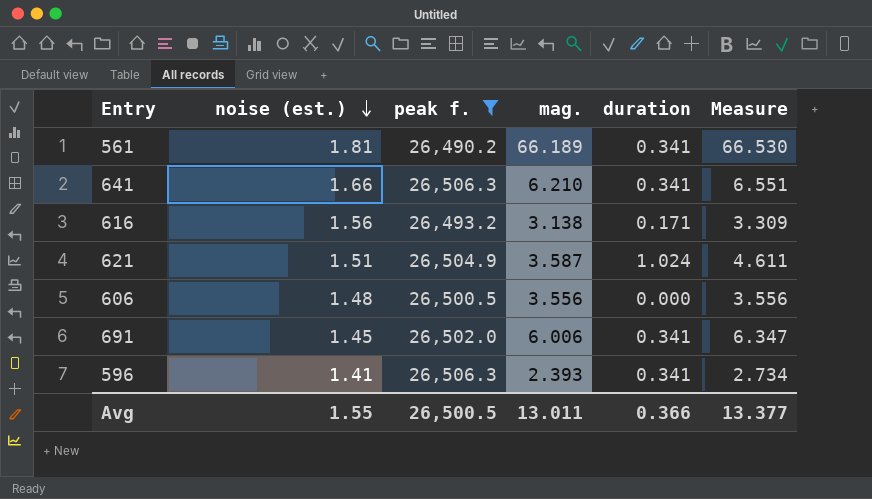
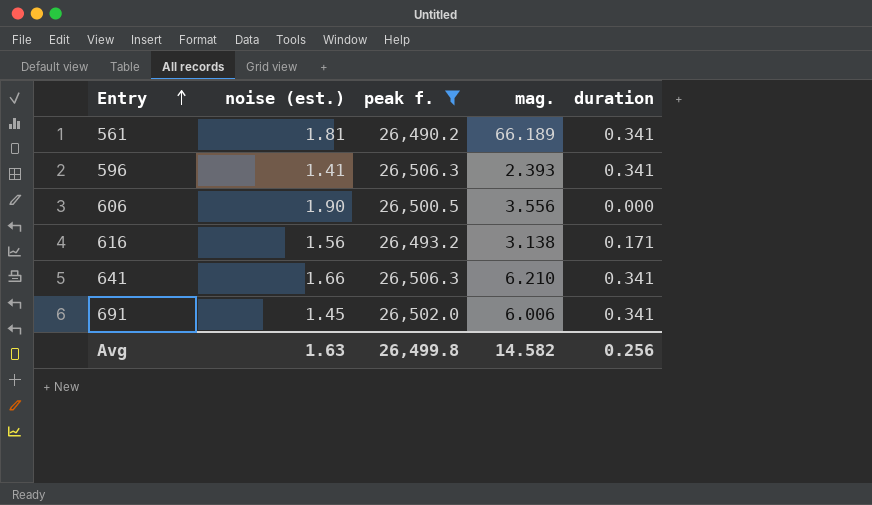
row order: noise (est.) descending -> Entry ascending
column Measure | formula: [mag.] + [duration] -> none
row 621: 1.51 | 26,504.9 | 3.587 | 1.024 | 4.611 -> none
606 | noise (est.): 1.48 -> 1.90
Avg | noise (est.): 1.55 -> 1.63
Avg | peak f.: 26,500.5 -> 26,499.8
Avg | mag.: 13.011 -> 14.582
Avg | duration: 0.366 -> 0.256

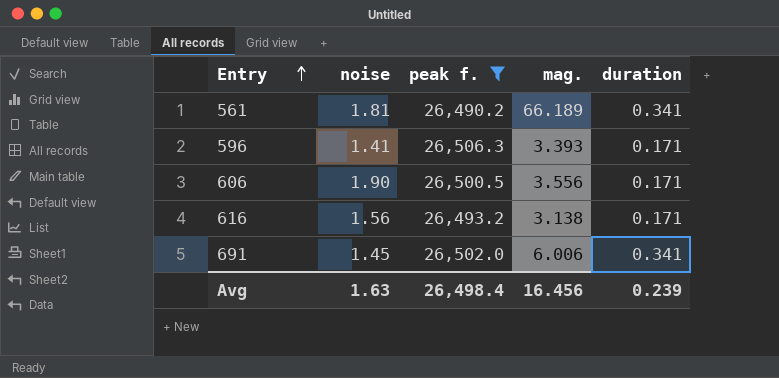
column name: noise (est.) -> noise
row 641: 1.66 | 26,506.3 | 6.210 | 0.341 -> none
596 | mag.: 2.393 -> 3.393
596 | duration: 0.341 -> 0.171
606 | duration: 0.000 -> 0.171
Avg | peak f.: 26,499.8 -> 26,498.4
Avg | mag.: 14.582 -> 16.456
Avg | duration: 0.256 -> 0.239

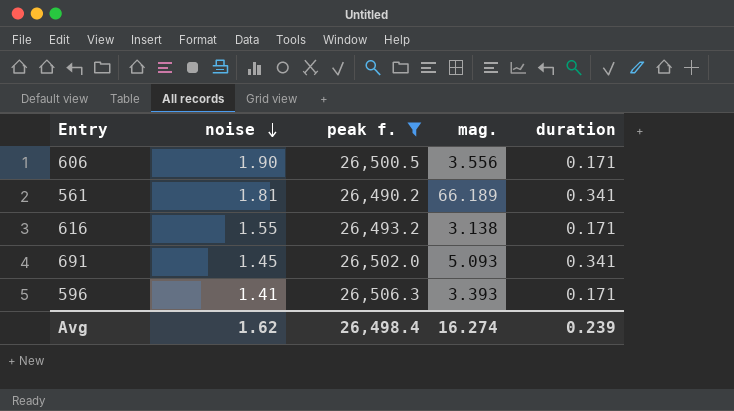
row order: Entry ascending -> noise descending
616 | noise: 1.56 -> 1.55
691 | mag.: 6.006 -> 5.093
Avg | noise: 1.63 -> 1.62
Avg | mag.: 16.456 -> 16.274

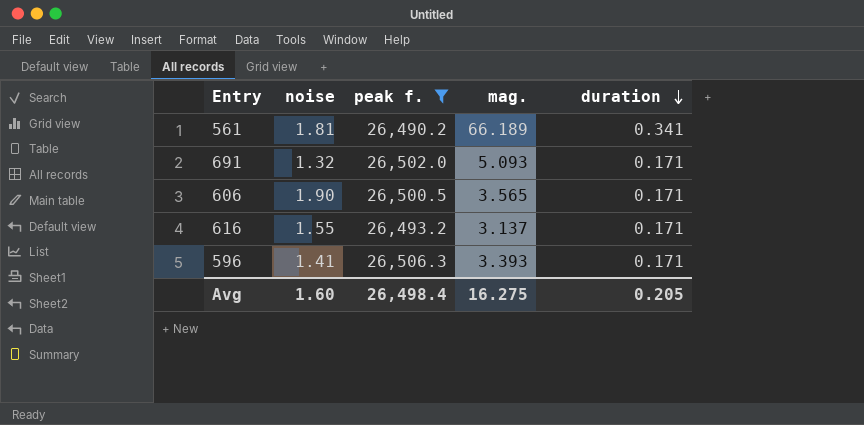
row order: noise descending -> duration descending
691 | noise: 1.45 -> 1.32
691 | duration: 0.341 -> 0.171
606 | mag.: 3.556 -> 3.565
616 | mag.: 3.138 -> 3.137
Avg | noise: 1.62 -> 1.60
Avg | mag.: 16.274 -> 16.275
Avg | duration: 0.239 -> 0.205

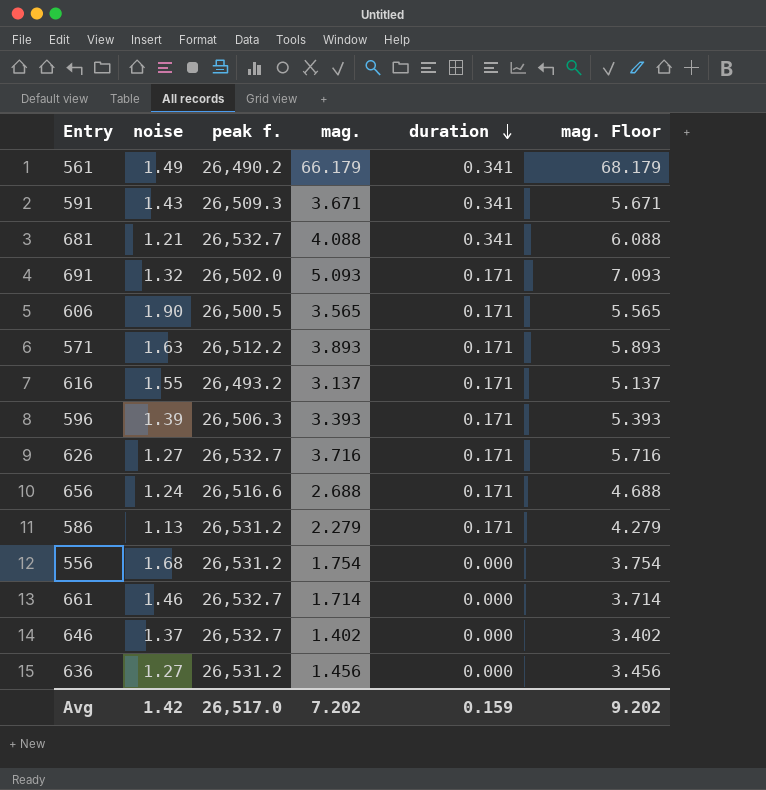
filter: peak f. <= 26,506.3 -> none
column mag. Floor | formula: none -> [mag.] + 2
561 | noise: 1.81 -> 1.49
561 | mag.: 66.189 -> 66.179
596 | noise: 1.41 -> 1.39
Avg | noise: 1.60 -> 1.42
Avg | peak f.: 26,498.4 -> 26,517.0
Avg | mag.: 16.275 -> 7.202
Avg | duration: 0.205 -> 0.159

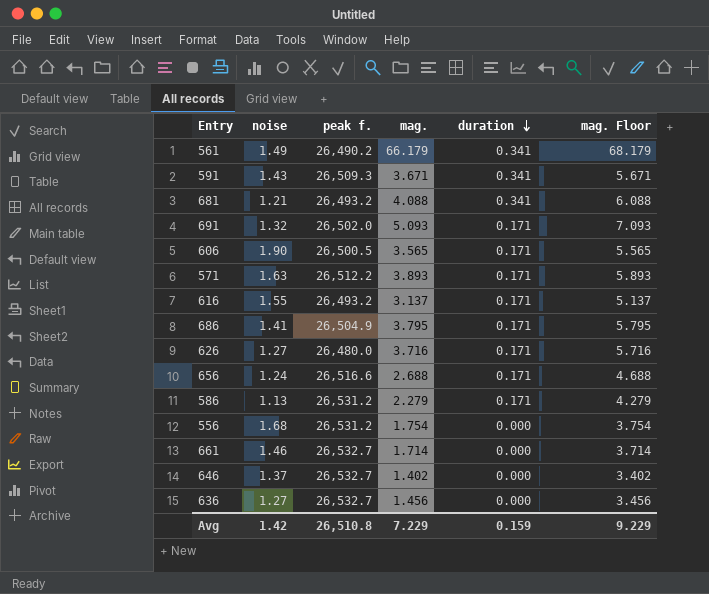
row 596: 1.39 | 26,506.3 | 3.393 | 0.171 | 5.393 -> none
681 | peak f.: 26,532.7 -> 26,493.2
row 686: none -> 1.41 | 26,504.9 | 3.795 | 0.171 | 5.795
626 | peak f.: 26,532.7 -> 26,480.0
636 | peak f.: 26,531.2 -> 26,532.7
Avg | peak f.: 26,517.0 -> 26,510.8
Avg | mag.: 7.202 -> 7.229
Avg | mag. Floor: 9.202 -> 9.229

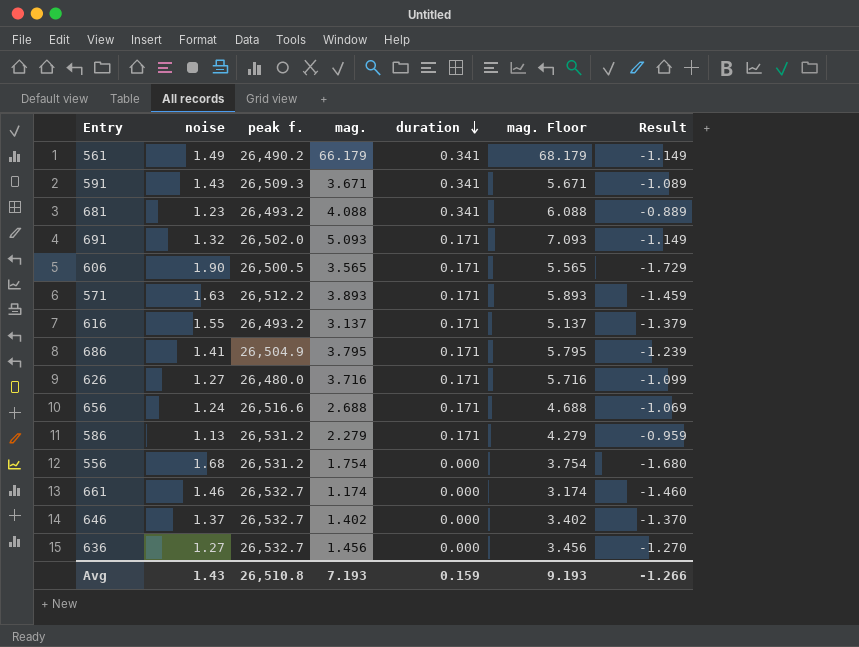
column Result | formula: none -> [duration] - [noise]
681 | noise: 1.21 -> 1.23
661 | mag.: 1.714 -> 1.174
661 | mag. Floor: 3.714 -> 3.174
Avg | noise: 1.42 -> 1.43
Avg | mag.: 7.229 -> 7.193
Avg | mag. Floor: 9.229 -> 9.193

